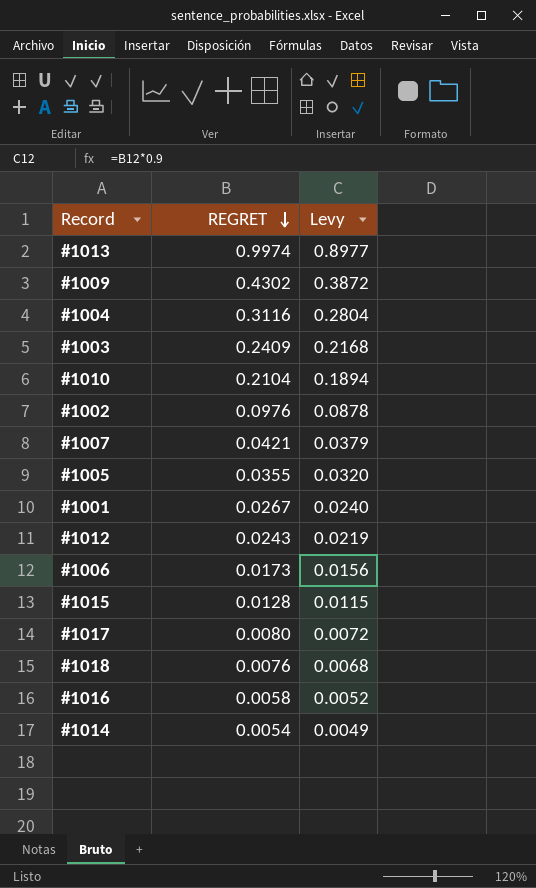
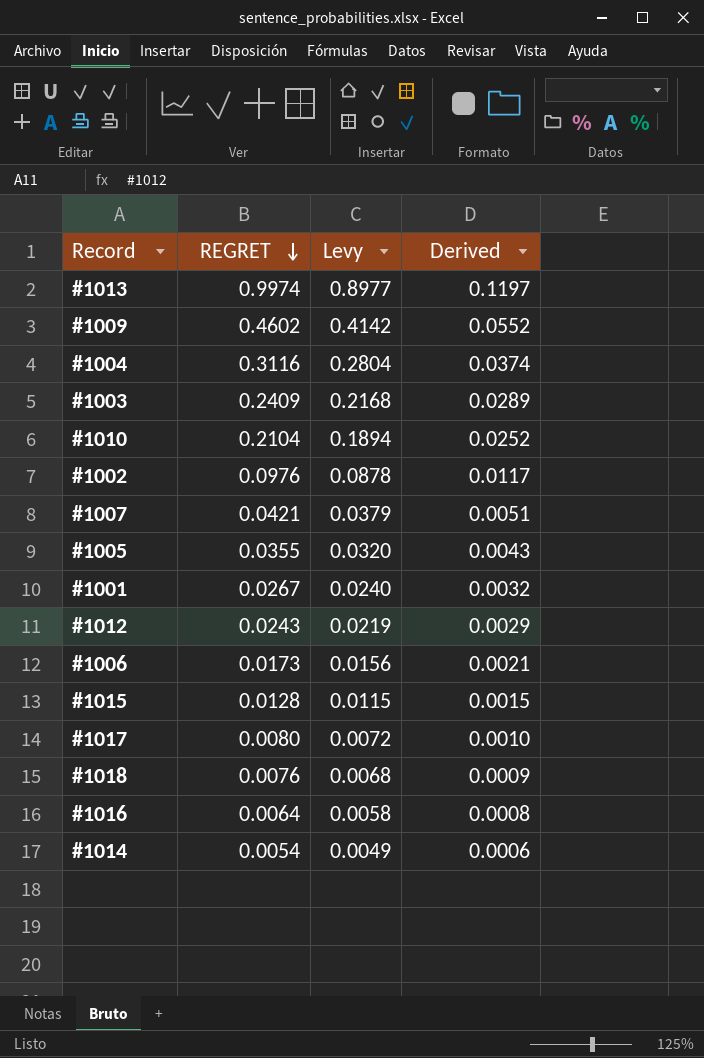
column Derived | formula: none -> [REGRET] * 0.12
#1009 | REGRET: 0.4302 -> 0.4602
#1009 | Levy: 0.3872 -> 0.4142
#1016 | REGRET: 0.0058 -> 0.0064
#1016 | Levy: 0.0052 -> 0.0058

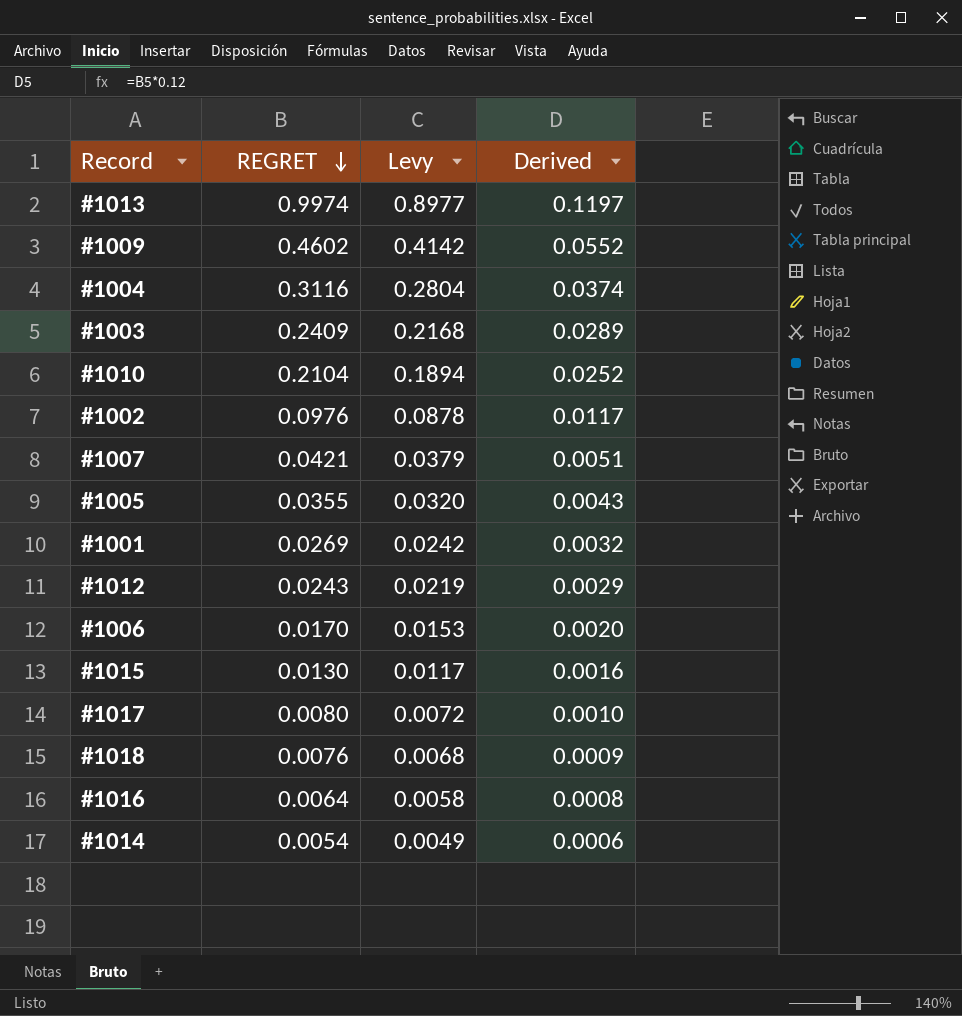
#1001 | REGRET: 0.0267 -> 0.0269
#1001 | Levy: 0.0240 -> 0.0242
#1006 | REGRET: 0.0173 -> 0.0170
#1006 | Levy: 0.0156 -> 0.0153
#1006 | Derived: 0.0021 -> 0.0020
#1015 | REGRET: 0.0128 -> 0.0130
#1015 | Levy: 0.0115 -> 0.0117
#1015 | Derived: 0.0015 -> 0.0016

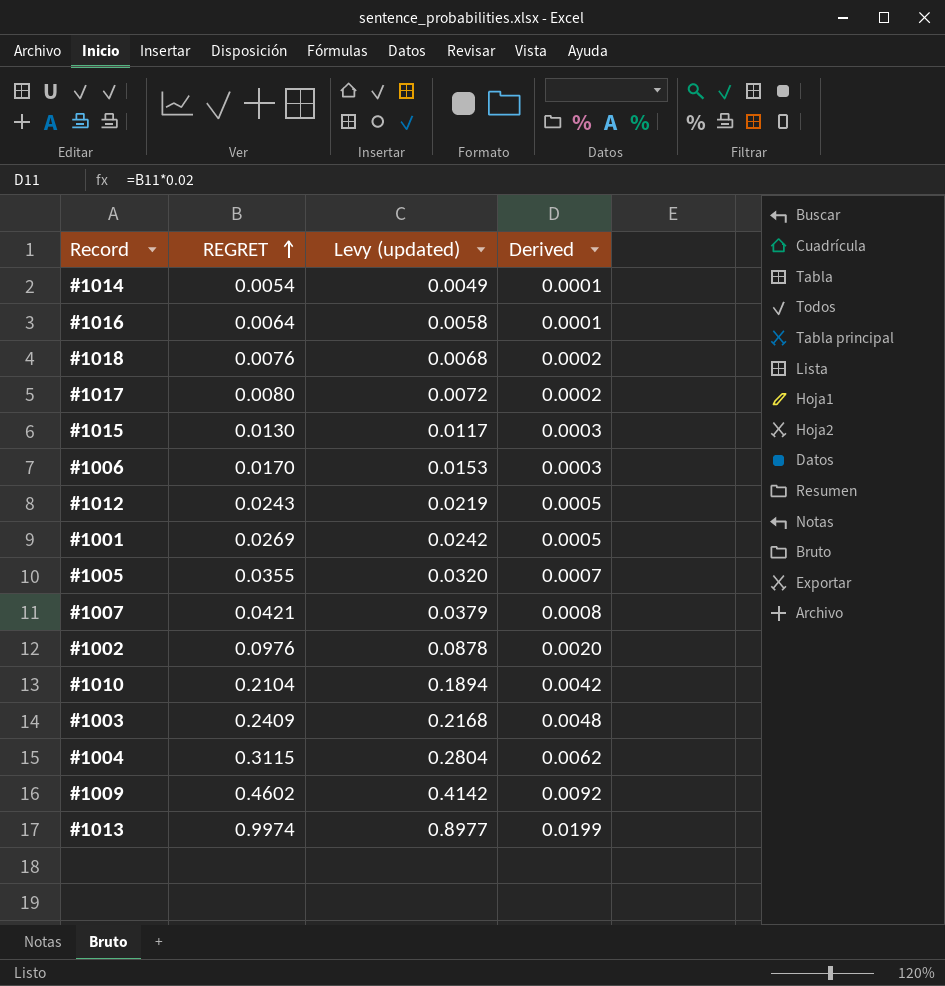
row order: REGRET descending -> REGRET ascending
column name: Levy -> Levy (updated)
column Derived | formula: [REGRET] * 0.12 -> [REGRET] * 0.02
#1004 | REGRET: 0.3116 -> 0.3115

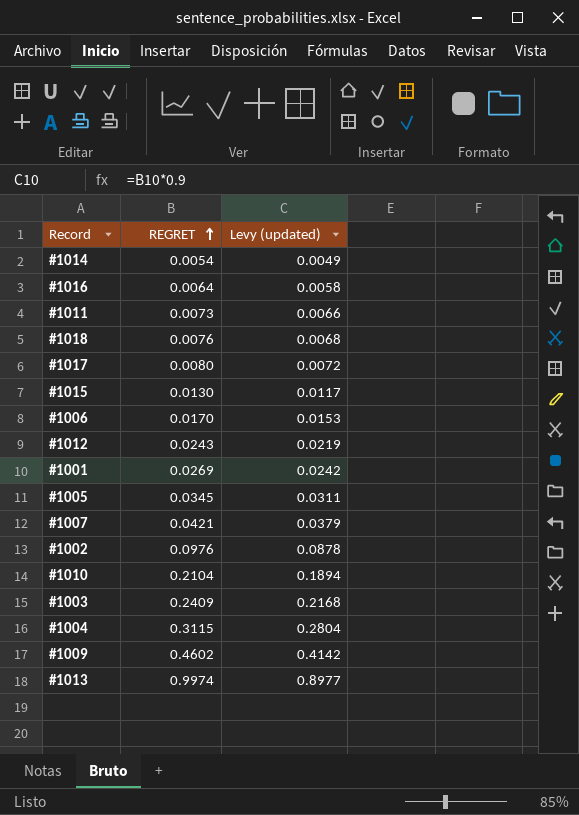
column Derived | formula: [REGRET] * 0.02 -> none
row #1011: none -> 0.0073 | 0.0066
#1005 | REGRET: 0.0355 -> 0.0345
#1005 | Levy (updated): 0.0320 -> 0.0311

